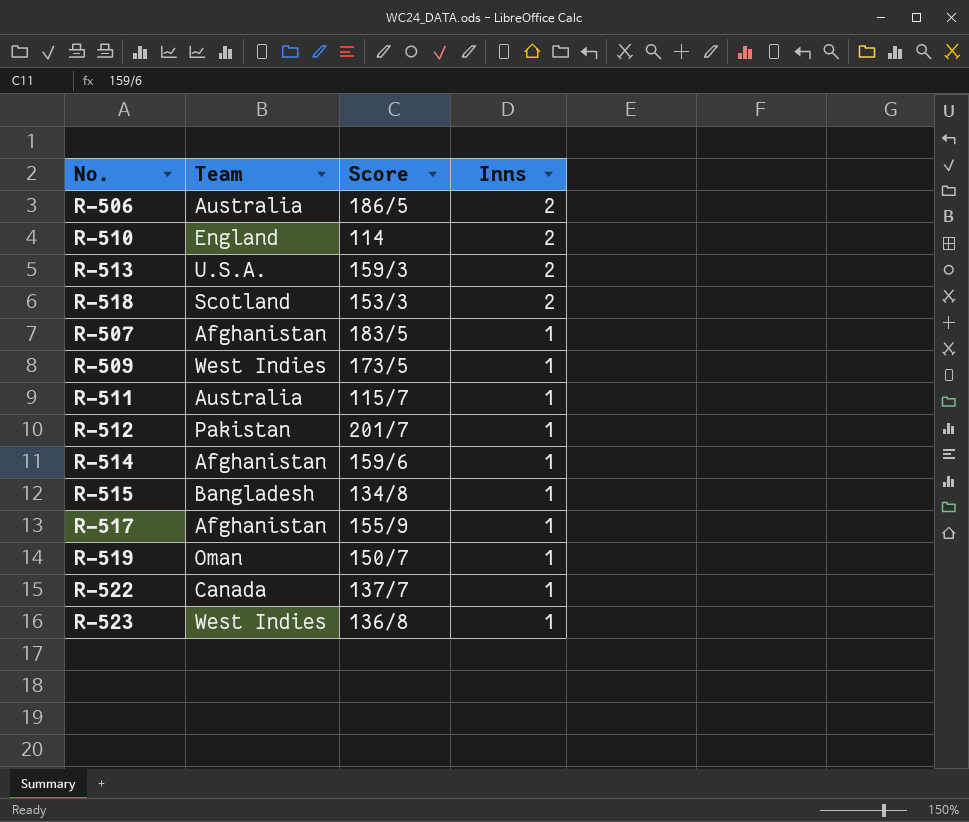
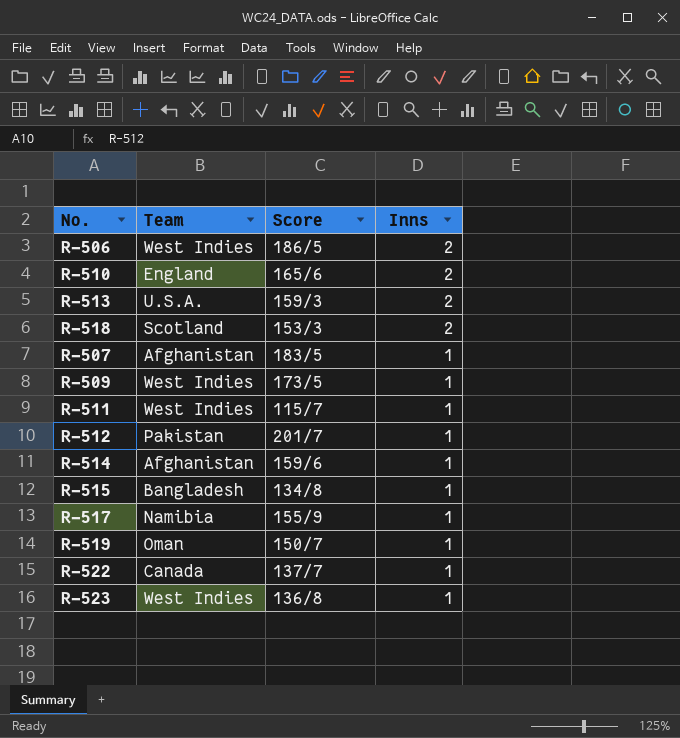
R-506 | Team: Australia -> West Indies
R-510 | Score: 114 -> 165/6
R-511 | Team: Australia -> West Indies
R-517 | Team: Afghanistan -> Namibia

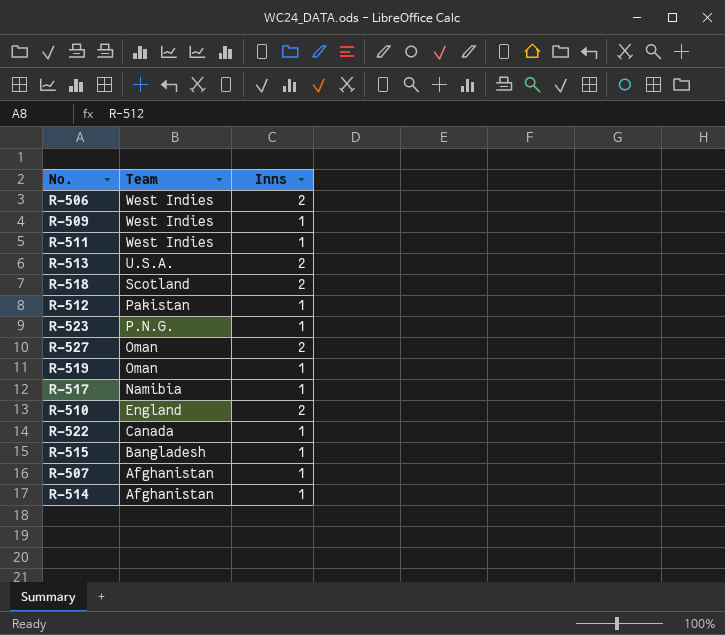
row order: Inns descending -> Team descending
column Score | position: 3 -> none
R-523 | Team: West Indies -> P.N.G.
row R-527: none -> Oman | 2

